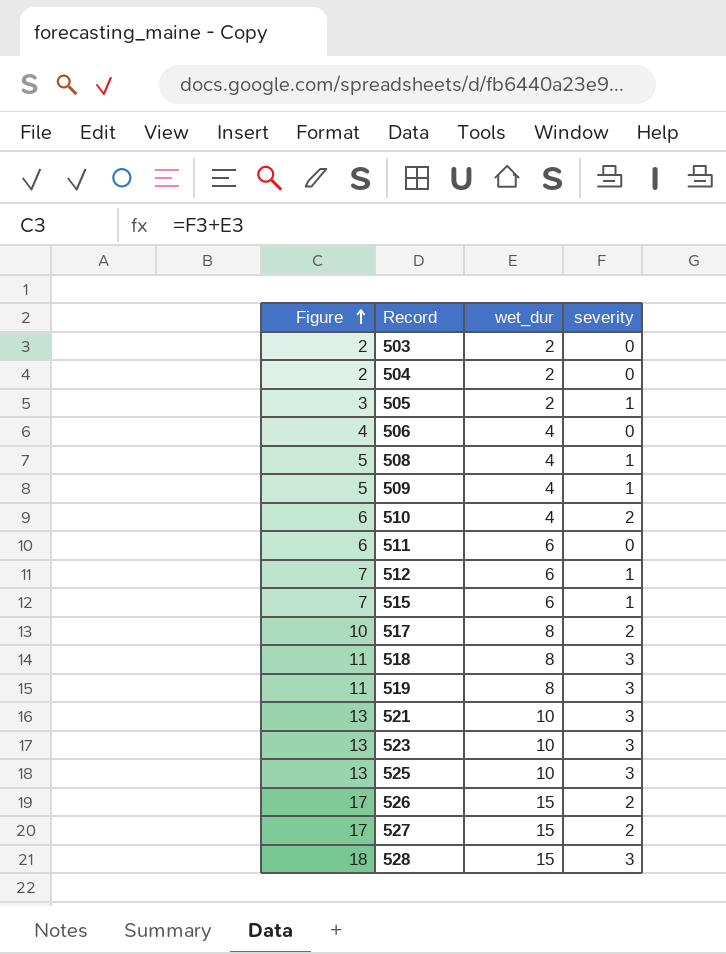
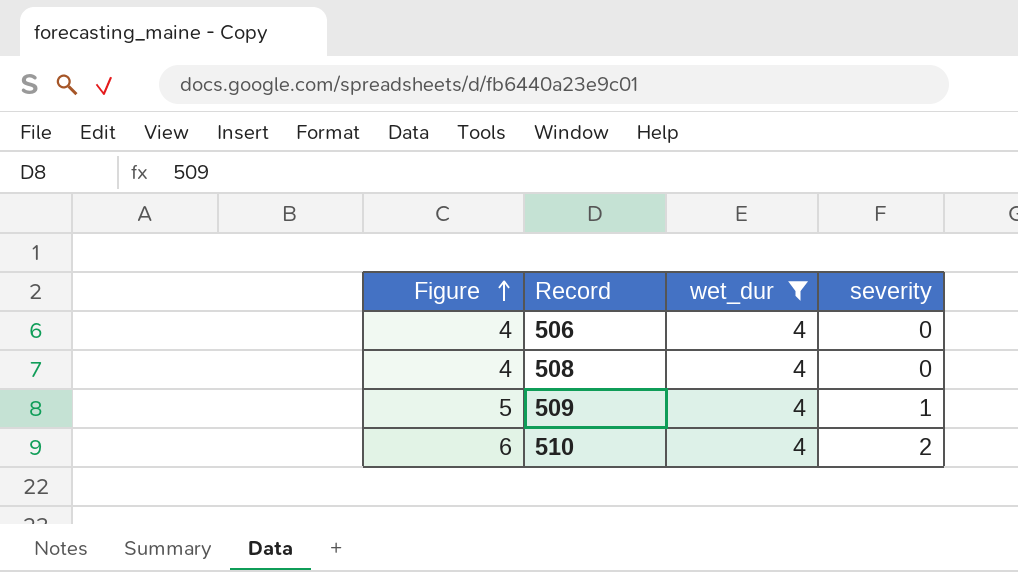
filter: none -> wet_dur = 4
508 | Figure: 5 -> 4
508 | severity: 1 -> 0

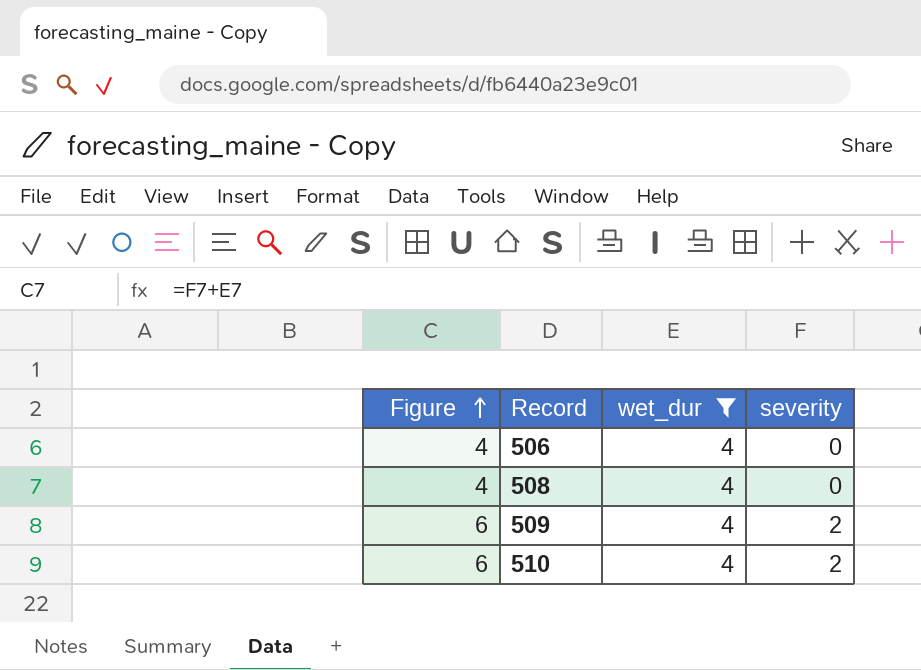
509 | Figure: 5 -> 6
509 | severity: 1 -> 2

